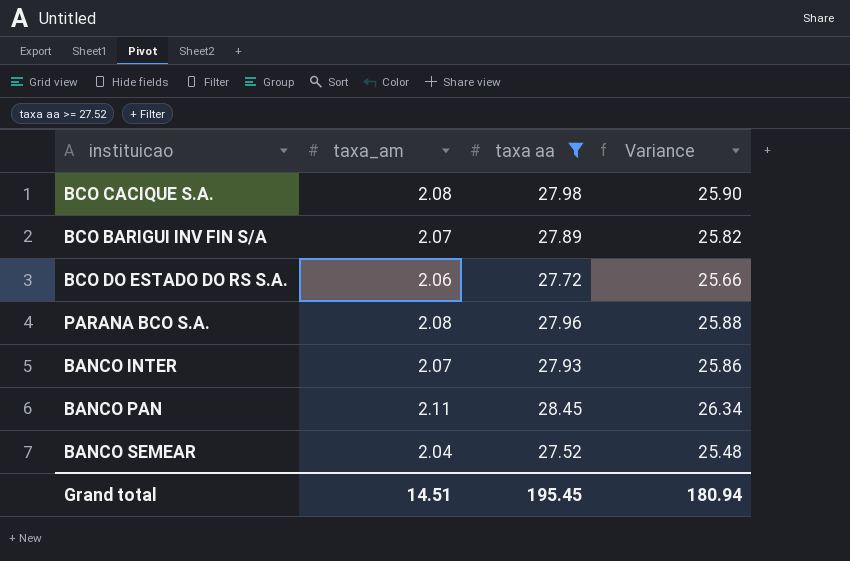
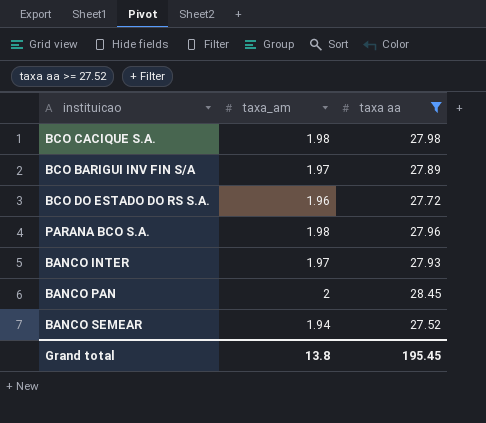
column Variance | formula: [taxa aa] - [taxa_am] -> none
BCO CACIQUE S.A. | taxa_am: 2.08 -> 1.98
BCO BARIGUI INV FIN S/A | taxa_am: 2.07 -> 1.97
BCO DO ESTADO DO RS S.A. | taxa_am: 2.06 -> 1.96
PARANA BCO S.A. | taxa_am: 2.08 -> 1.98
BANCO INTER | taxa_am: 2.07 -> 1.97
BANCO PAN | taxa_am: 2.11 -> 2
BANCO SEMEAR | taxa_am: 2.04 -> 1.94
Grand total | taxa_am: 14.51 -> 13.8

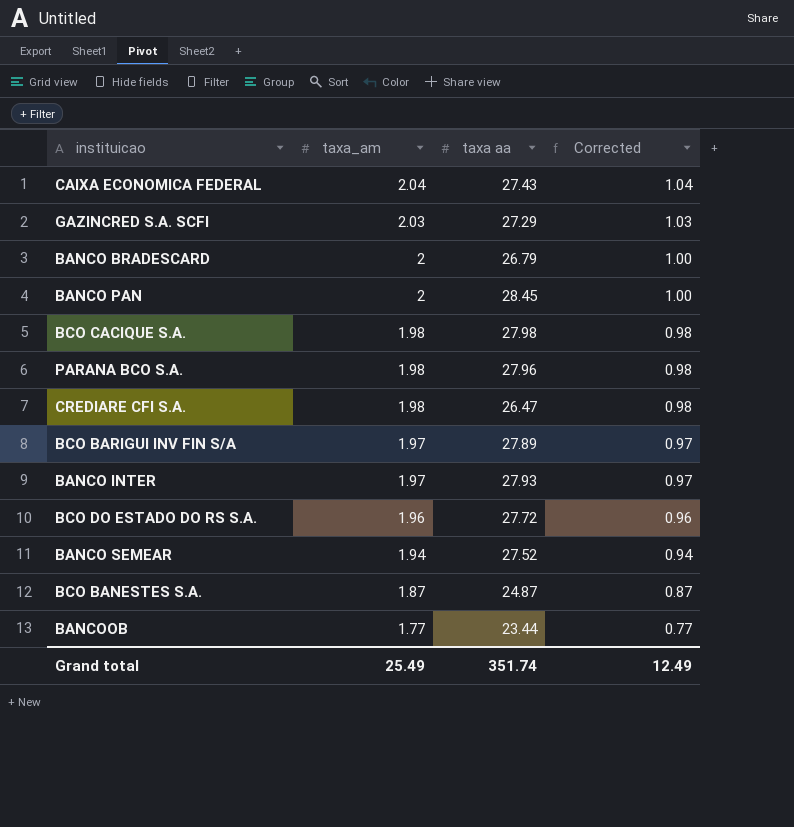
filter: taxa aa >= 27.52 -> none
row order: none -> taxa_am descending
column Corrected | formula: none -> [taxa_am] - 1
Grand total | taxa_am: 13.8 -> 25.49
Grand total | taxa aa: 195.45 -> 351.74

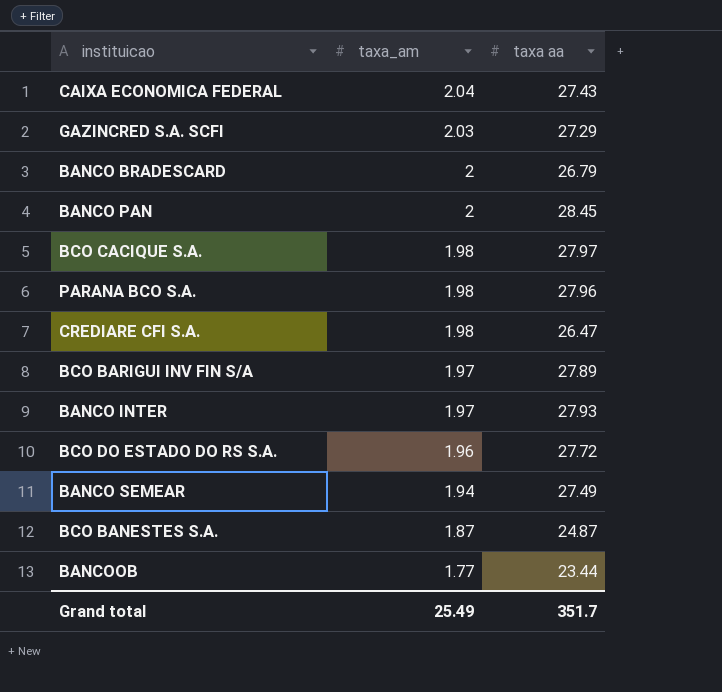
column Corrected | formula: [taxa_am] - 1 -> none
BCO CACIQUE S.A. | taxa aa: 27.98 -> 27.97
BANCO SEMEAR | taxa aa: 27.52 -> 27.49
Grand total | taxa aa: 351.74 -> 351.7

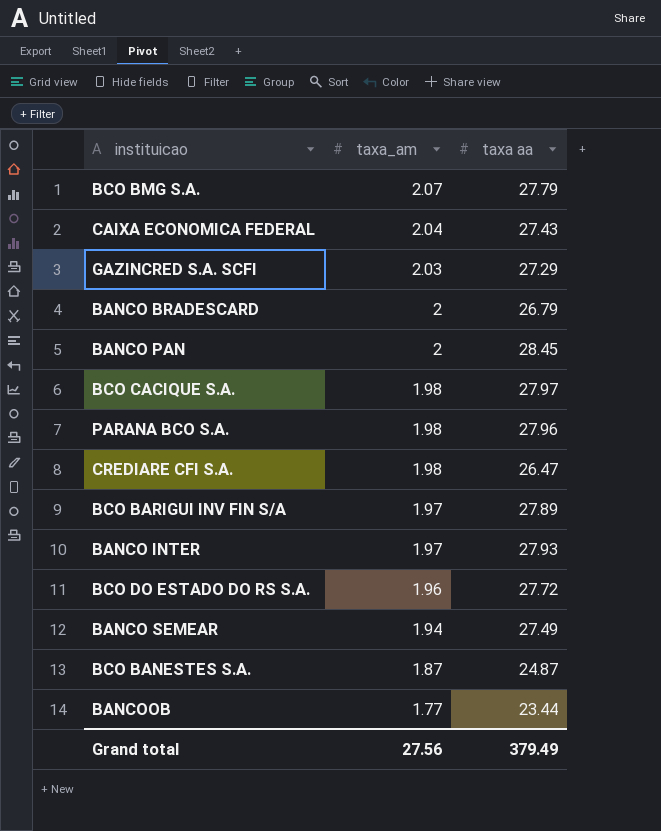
row BCO BMG S.A.: none -> 2.07 | 27.79
Grand total | taxa_am: 25.49 -> 27.56
Grand total | taxa aa: 351.7 -> 379.49

